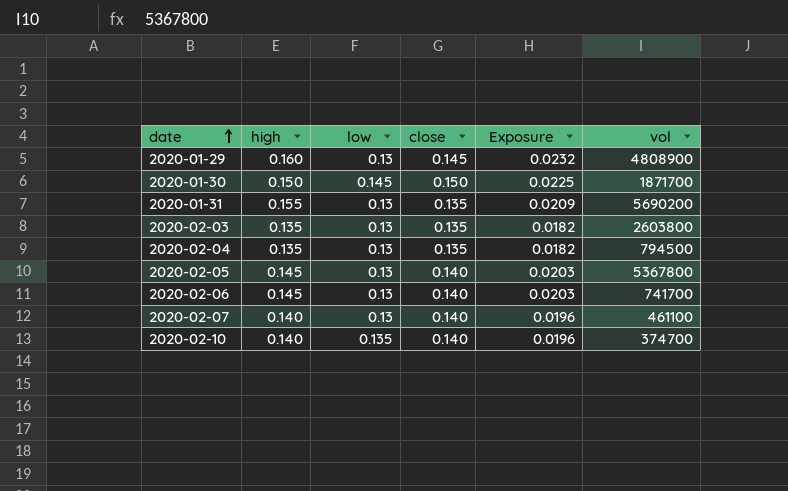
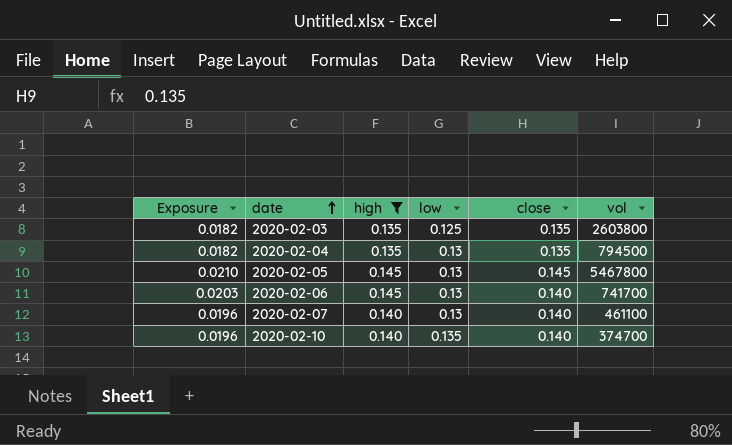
filter: none -> high <= 0.145
column Exposure | position: 5 -> 1
2020-02-03 | low: 0.13 -> 0.125
2020-02-05 | Exposure: 0.0203 -> 0.0210
2020-02-05 | close: 0.140 -> 0.145
2020-02-05 | vol: 5367800 -> 5467800

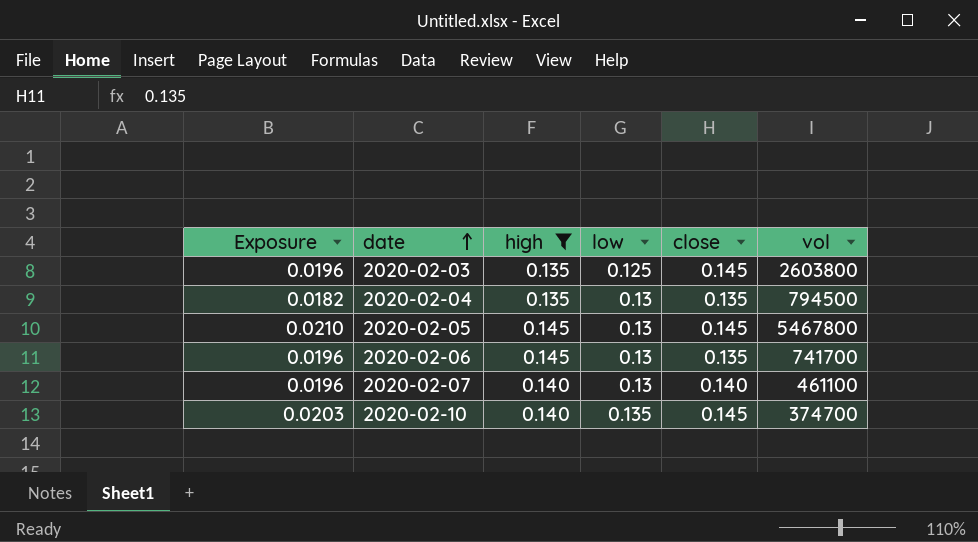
2020-02-03 | Exposure: 0.0182 -> 0.0196
2020-02-03 | close: 0.135 -> 0.145
2020-02-06 | Exposure: 0.0203 -> 0.0196
2020-02-06 | close: 0.140 -> 0.135
2020-02-10 | Exposure: 0.0196 -> 0.0203
2020-02-10 | close: 0.140 -> 0.145

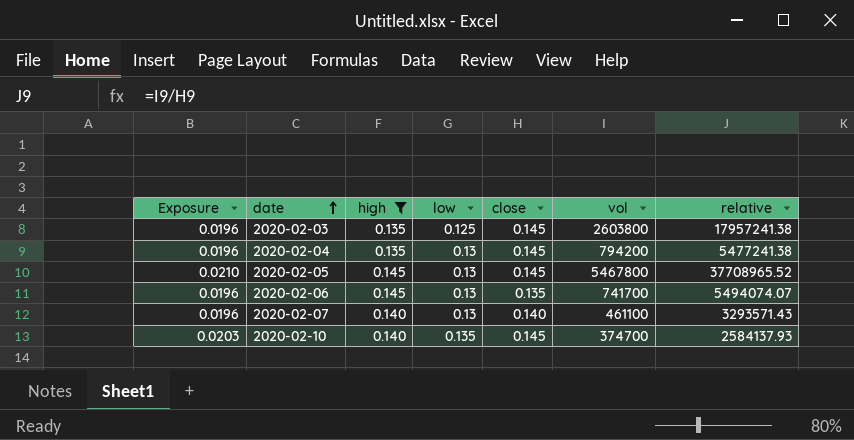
column relative | formula: none -> [vol] / [close]
2020-02-04 | Exposure: 0.0182 -> 0.0196
2020-02-04 | close: 0.135 -> 0.145
2020-02-04 | vol: 794500 -> 794200

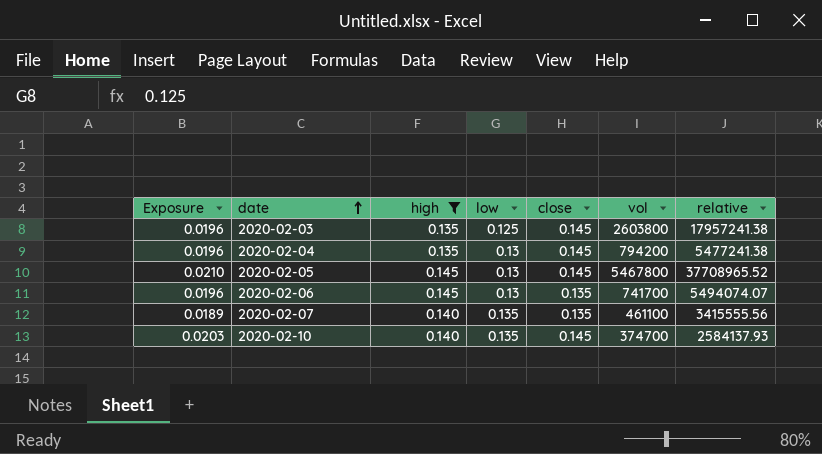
2020-02-07 | Exposure: 0.0196 -> 0.0189
2020-02-07 | low: 0.13 -> 0.135
2020-02-07 | close: 0.140 -> 0.135
2020-02-07 | relative: 3293571.43 -> 3415555.56

